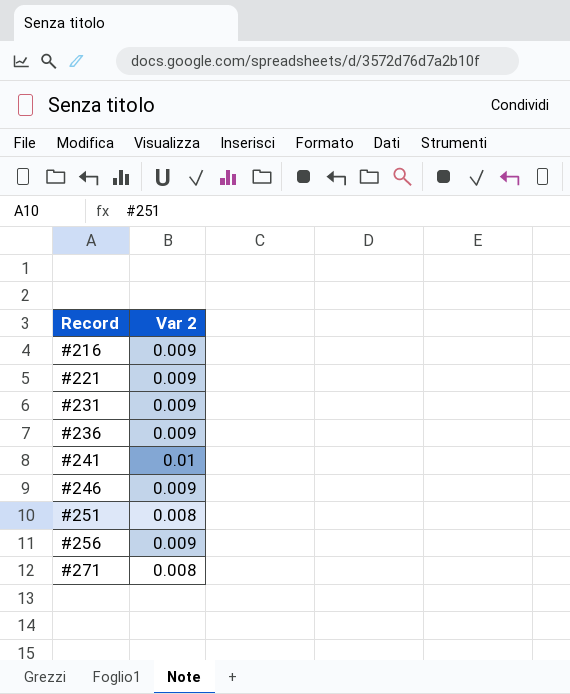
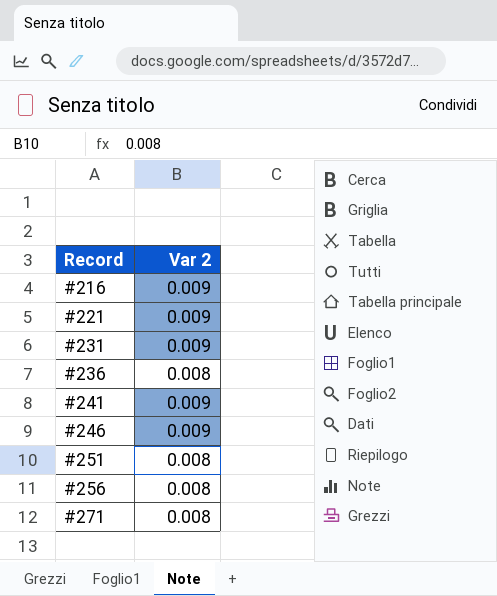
#236 | Var 2: 0.009 -> 0.008
#241 | Var 2: 0.01 -> 0.009
#256 | Var 2: 0.009 -> 0.008

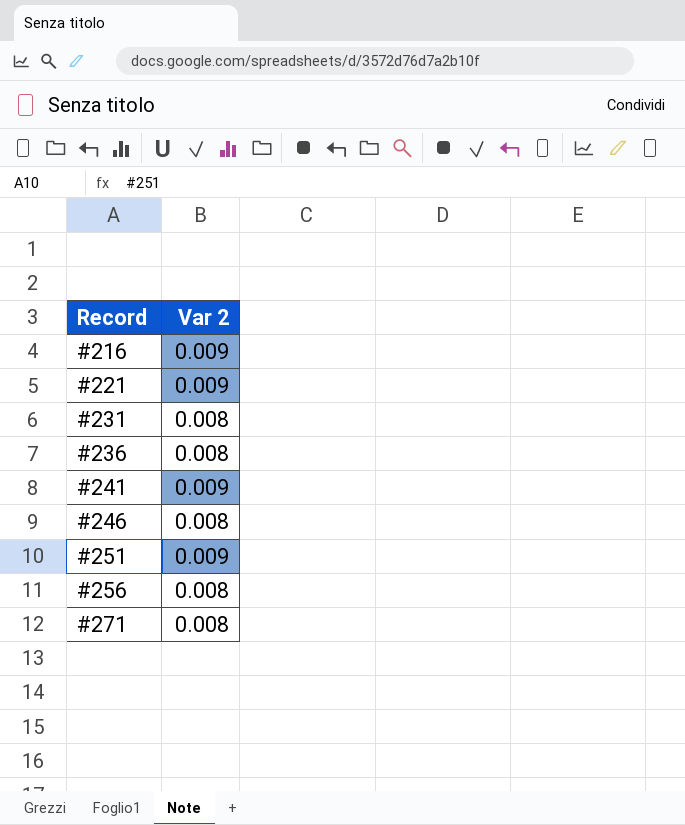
#231 | Var 2: 0.009 -> 0.008
#246 | Var 2: 0.009 -> 0.008
#251 | Var 2: 0.008 -> 0.009

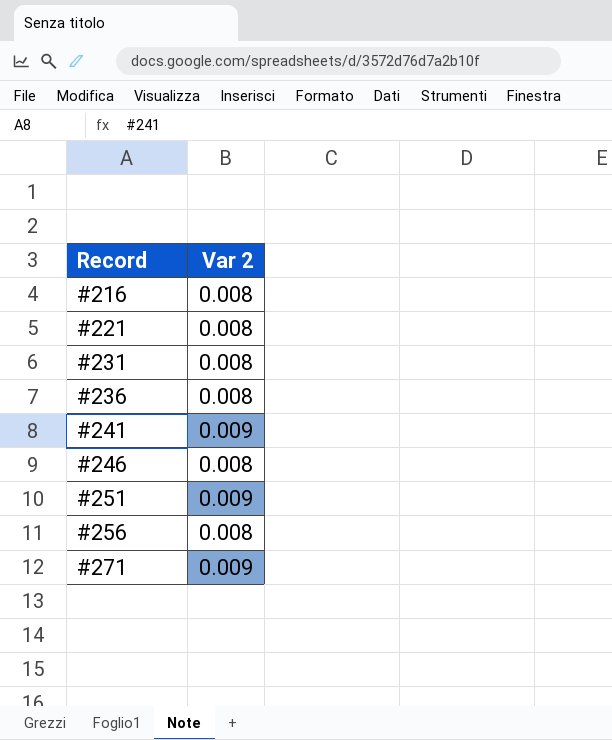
#216 | Var 2: 0.009 -> 0.008
#221 | Var 2: 0.009 -> 0.008
#271 | Var 2: 0.008 -> 0.009

